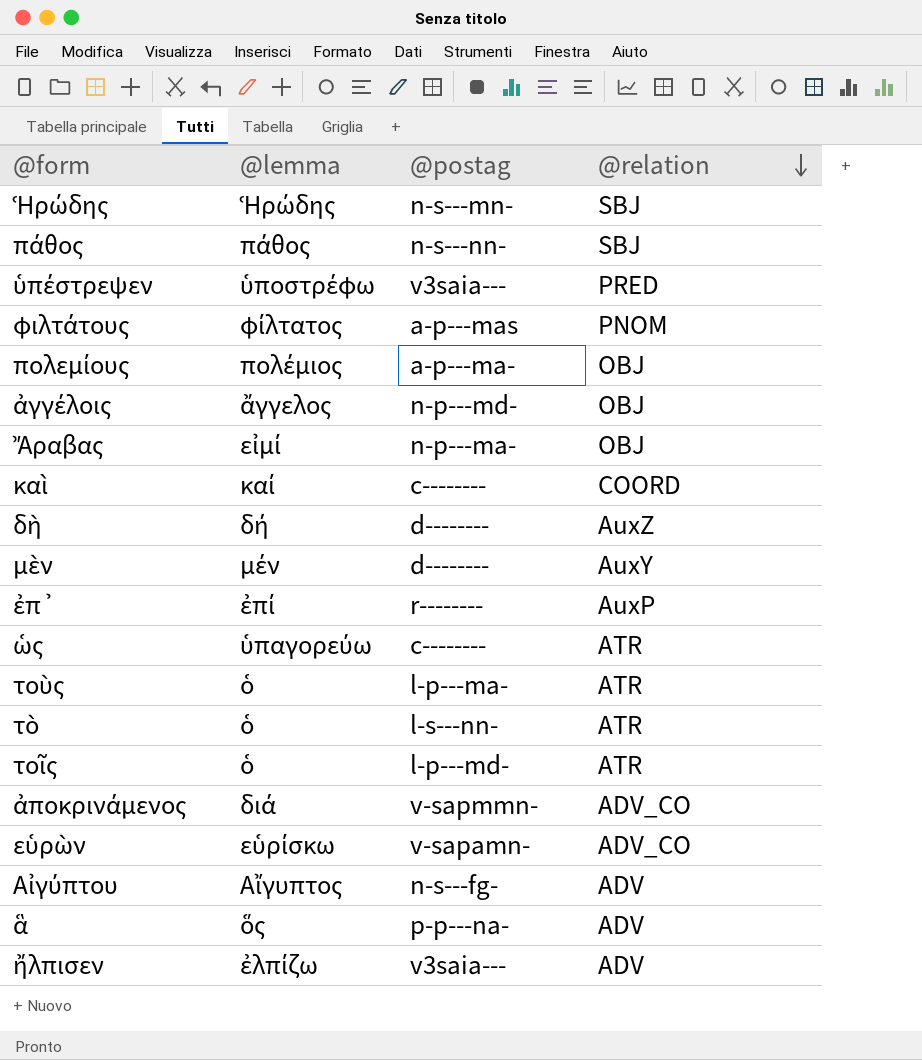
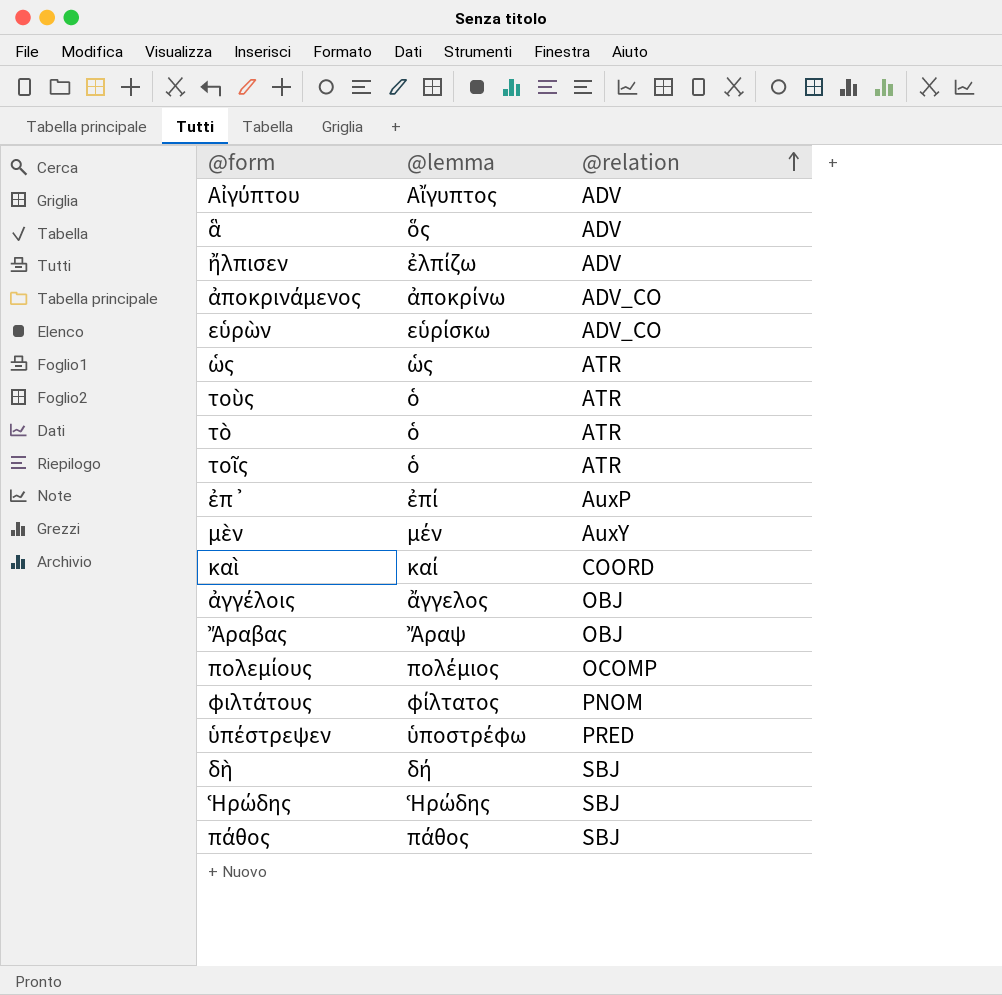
row order: @relation descending -> @relation ascending
column @postag | position: 3 -> none
ἀποκρινάμενος | @lemma: διά -> ἀποκρίνω
ὡς | @lemma: ὑπαγορεύω -> ὡς
Ἄραβας | @lemma: εἰμί -> Ἄραψ
πολεμίους | @relation: OBJ -> OCOMP
δὴ | @relation: AuxZ -> SBJ

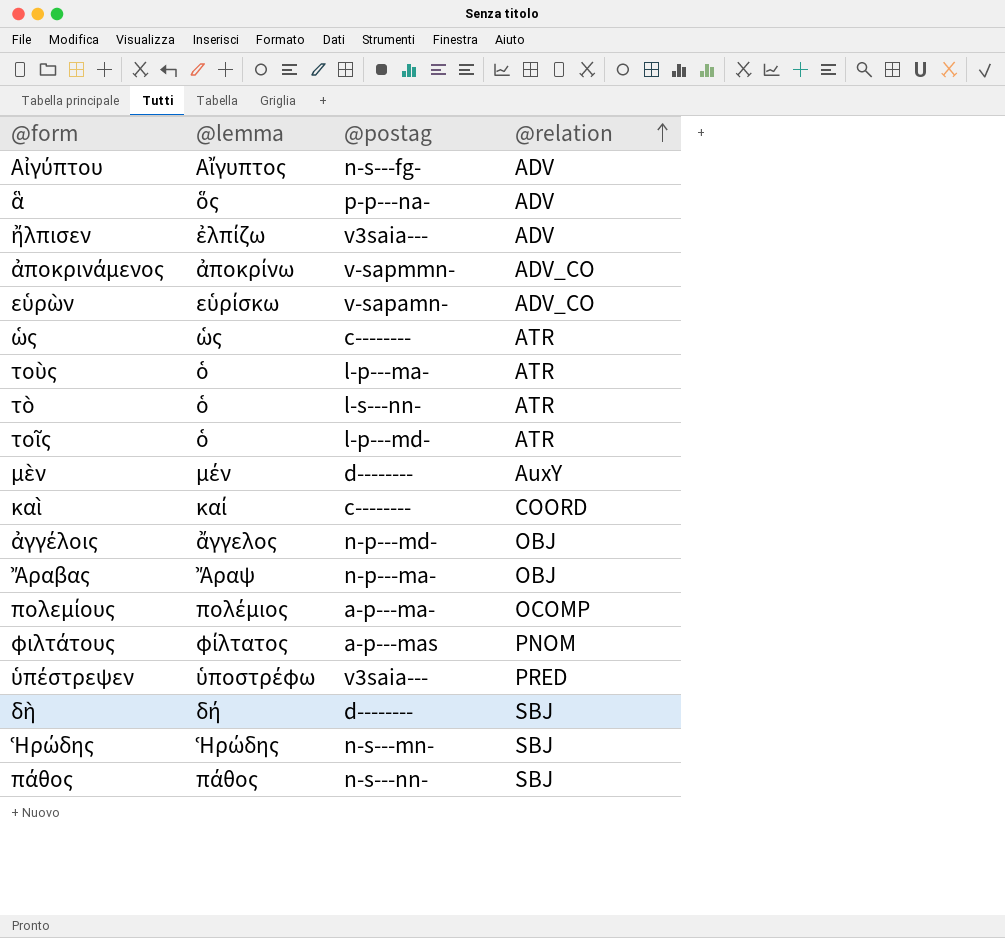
column @postag | position: none -> 3
row ἐπ᾽: ἐπί | AuxP -> none

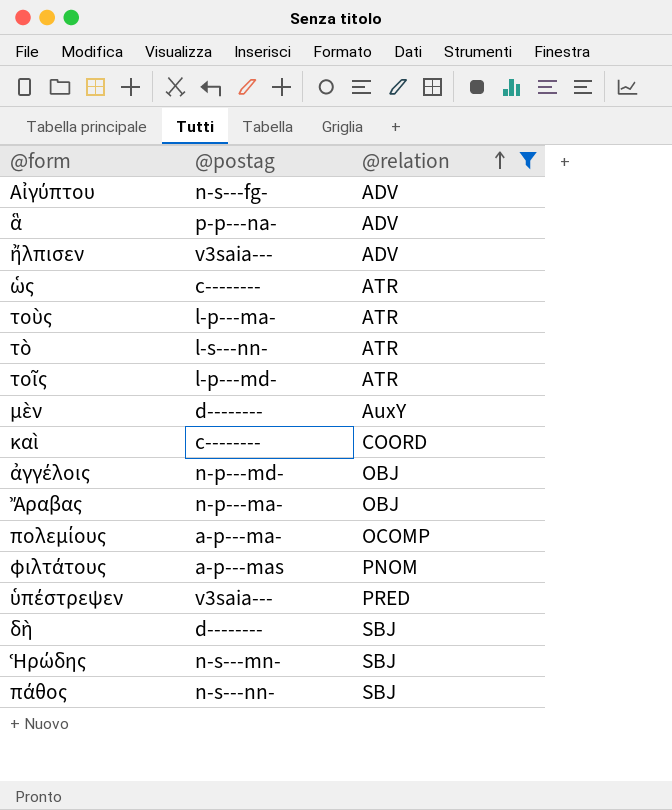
filter: none -> @relation != ADV_CO
column @lemma | position: 2 -> none

